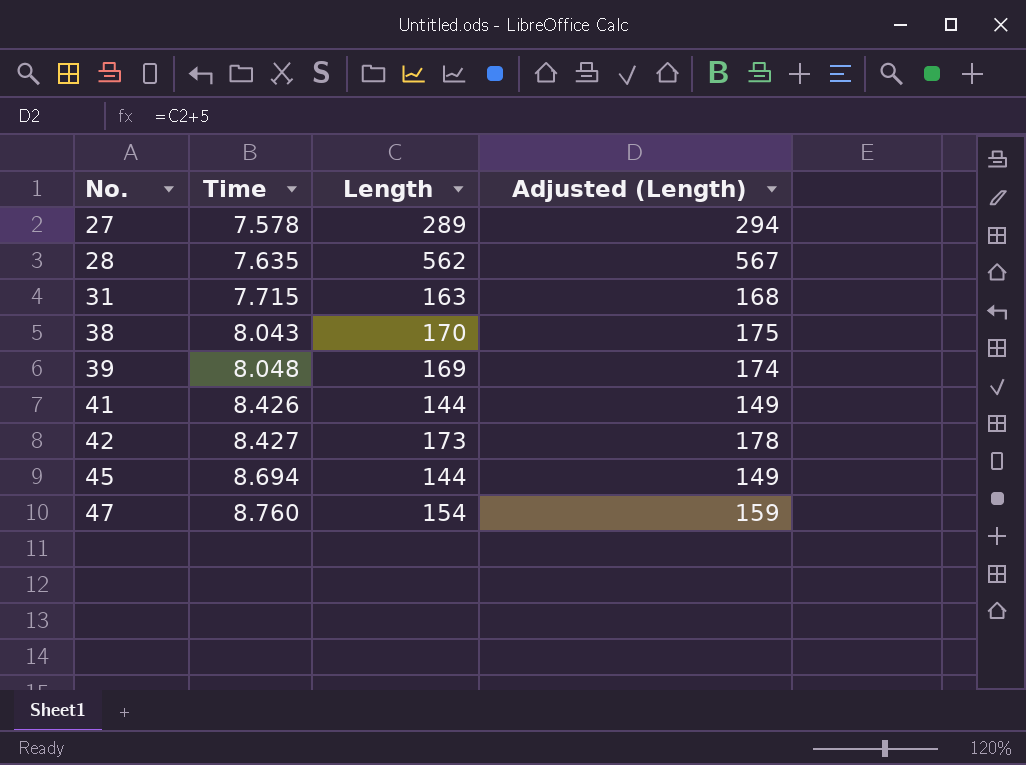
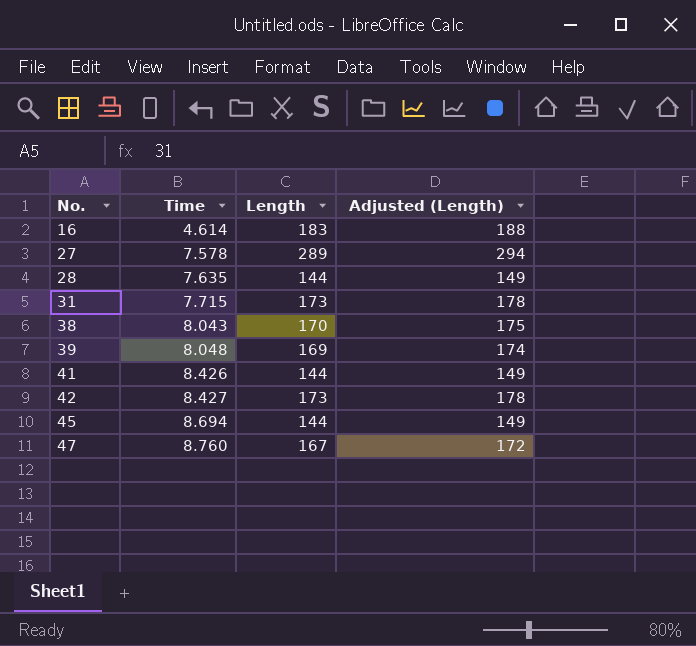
row 16: none -> 4.614 | 183 | 188
28 | Length: 562 -> 144
28 | Adjusted (Length): 567 -> 149
31 | Length: 163 -> 173
31 | Adjusted (Length): 168 -> 178
47 | Length: 154 -> 167
47 | Adjusted (Length): 159 -> 172

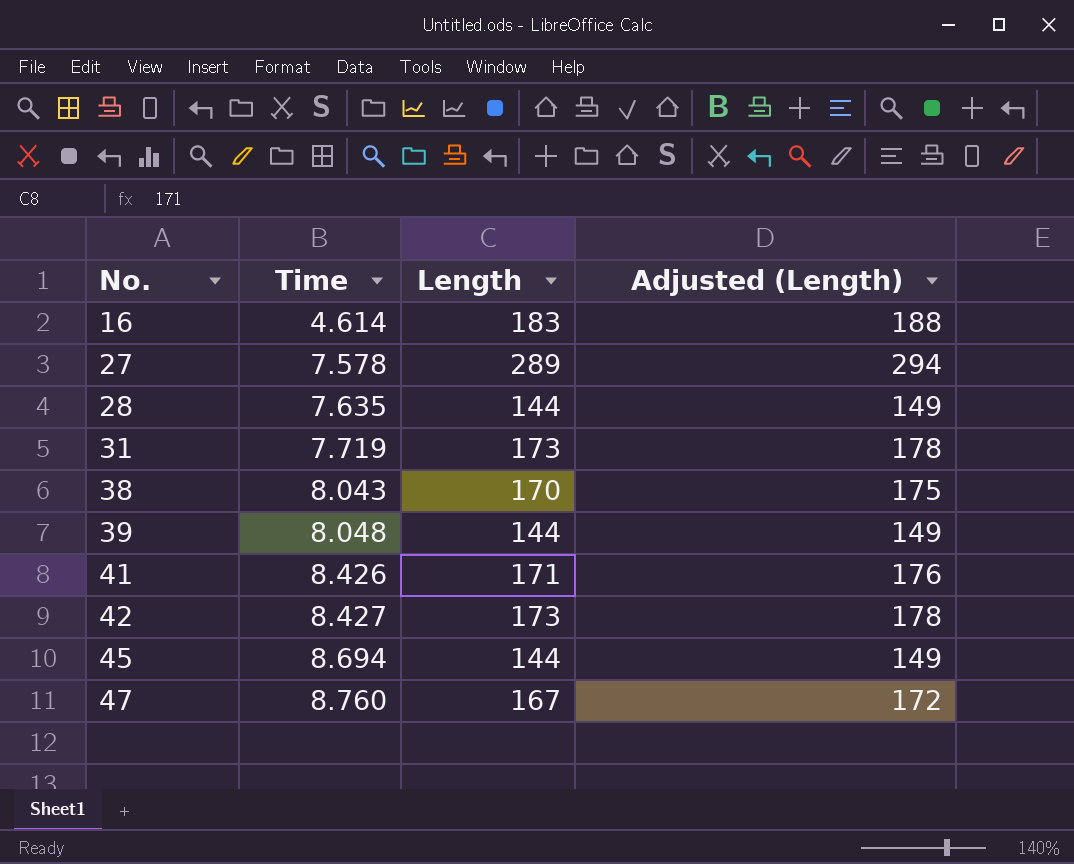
31 | Time: 7.715 -> 7.719
39 | Length: 169 -> 144
39 | Adjusted (Length): 174 -> 149
41 | Length: 144 -> 171
41 | Adjusted (Length): 149 -> 176

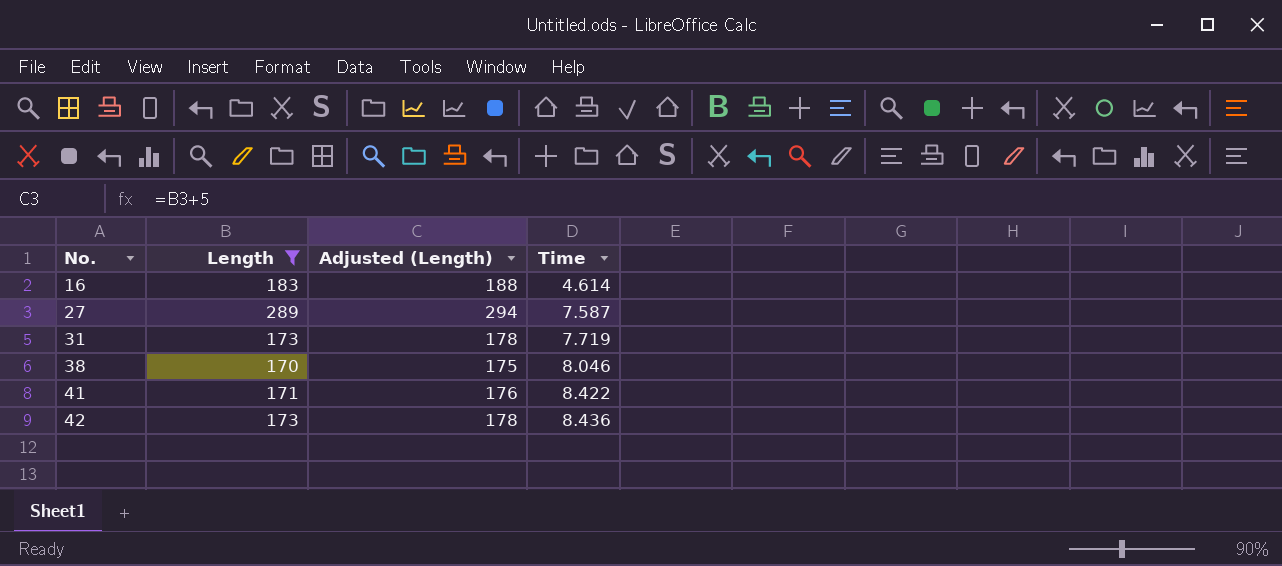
filter: none -> Length >= 170
column Time | position: 2 -> 4
27 | Time: 7.578 -> 7.587
38 | Time: 8.043 -> 8.046
41 | Time: 8.426 -> 8.422
42 | Time: 8.427 -> 8.436

